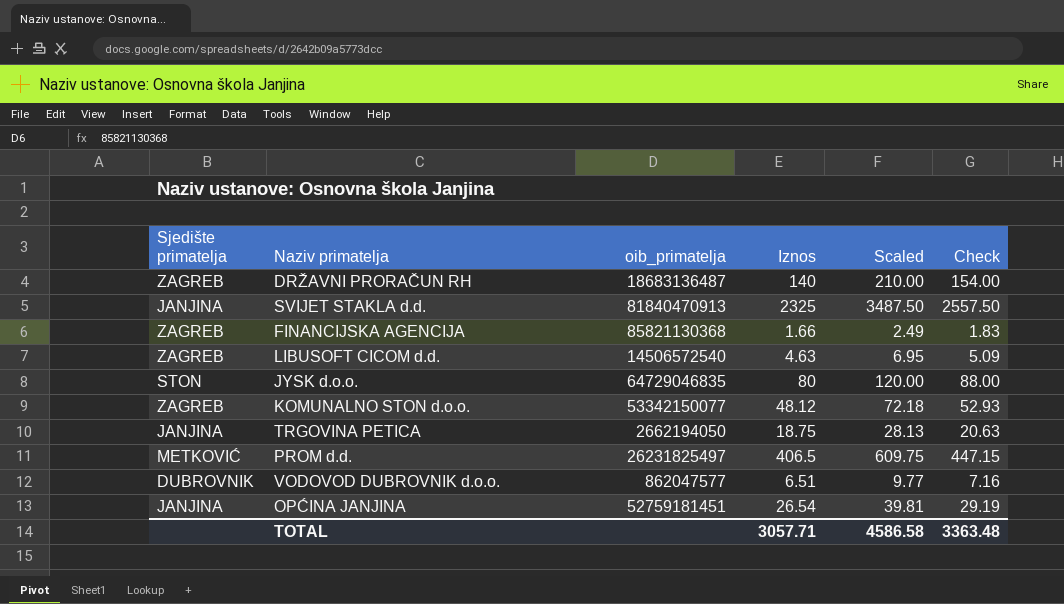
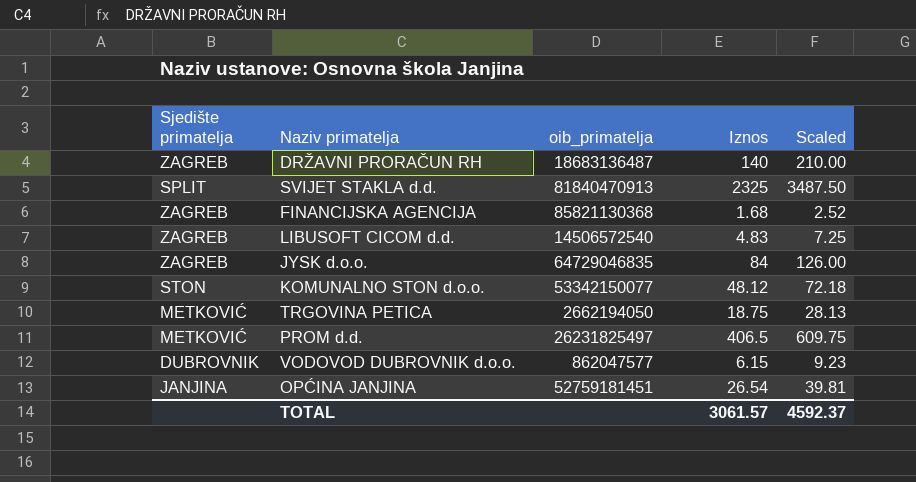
column Check | formula: [Iznos] * 1.1 -> none
SVIJET STAKLA d.d. | Sjedište primatelja: JANJINA -> SPLIT
FINANCIJSKA AGENCIJA | Iznos: 1.66 -> 1.68
FINANCIJSKA AGENCIJA | Scaled: 2.49 -> 2.52
LIBUSOFT CICOM d.d. | Iznos: 4.63 -> 4.83
LIBUSOFT CICOM d.d. | Scaled: 6.95 -> 7.25
JYSK d.o.o. | Sjedište primatelja: STON -> ZAGREB
JYSK d.o.o. | Iznos: 80 -> 84
JYSK d.o.o. | Scaled: 120.00 -> 126.00
KOMUNALNO STON d.o.o. | Sjedište primatelja: ZAGREB -> STON
TRGOVINA PETICA | Sjedište primatelja: JANJINA -> METKOVIĆ
VODOVOD DUBROVNIK d.o.o. | Iznos: 6.51 -> 6.15
VODOVOD DUBROVNIK d.o.o. | Scaled: 9.77 -> 9.23
TOTAL | Iznos: 3057.71 -> 3061.57
TOTAL | Scaled: 4586.58 -> 4592.37

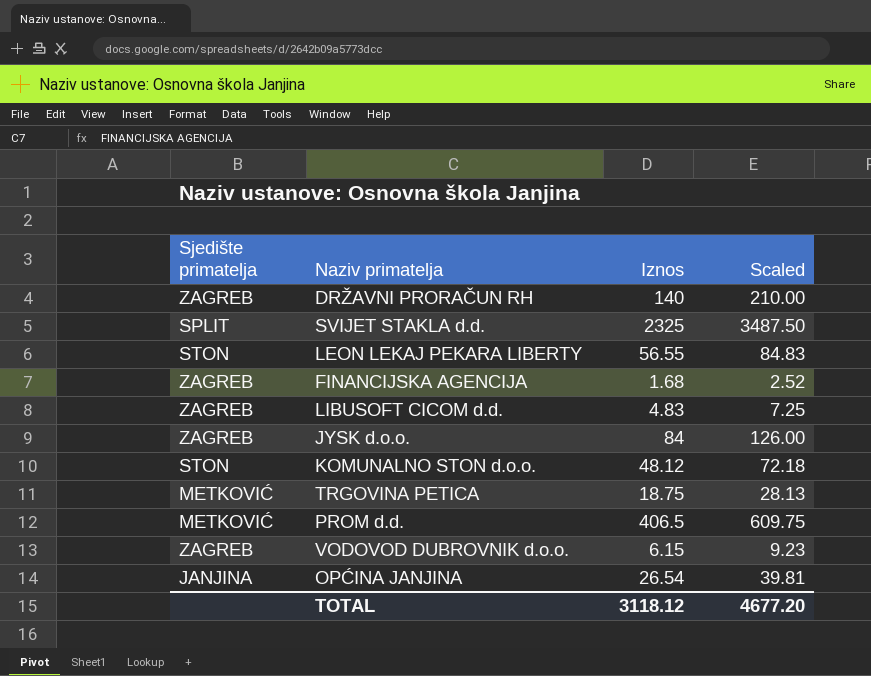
column oib_primatelja | position: 3 -> none
row LEON LEKAJ PEKARA LIBERTY: none -> STON | 56.55 | 84.83
VODOVOD DUBROVNIK d.o.o. | Sjedište primatelja: DUBROVNIK -> ZAGREB
TOTAL | Iznos: 3061.57 -> 3118.12
TOTAL | Scaled: 4592.37 -> 4677.20

